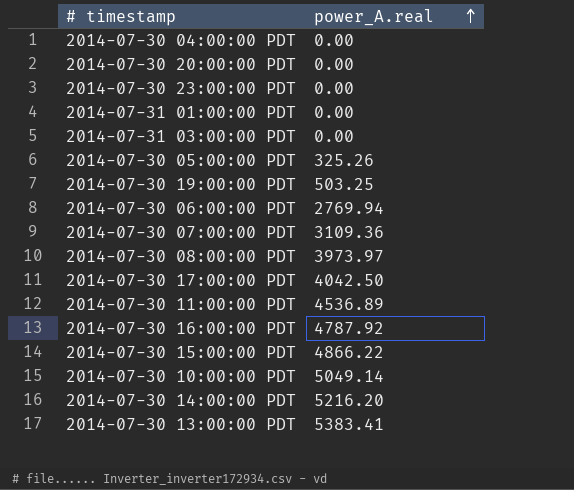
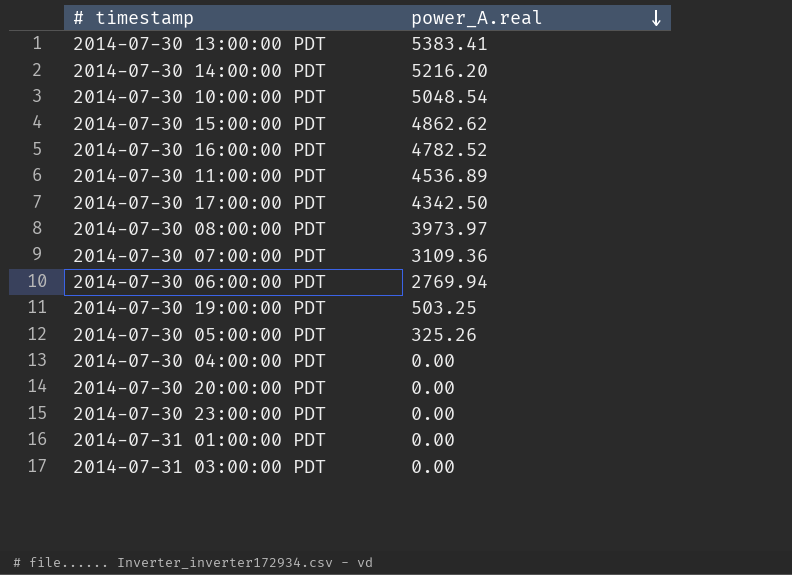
row order: power_A.real ascending -> power_A.real descending
2014-07-30 10:00:00 PDT | power_A.real: 5049.14 -> 5048.54
2014-07-30 15:00:00 PDT | power_A.real: 4866.22 -> 4862.62
2014-07-30 16:00:00 PDT | power_A.real: 4787.92 -> 4782.52
2014-07-30 17:00:00 PDT | power_A.real: 4042.50 -> 4342.50

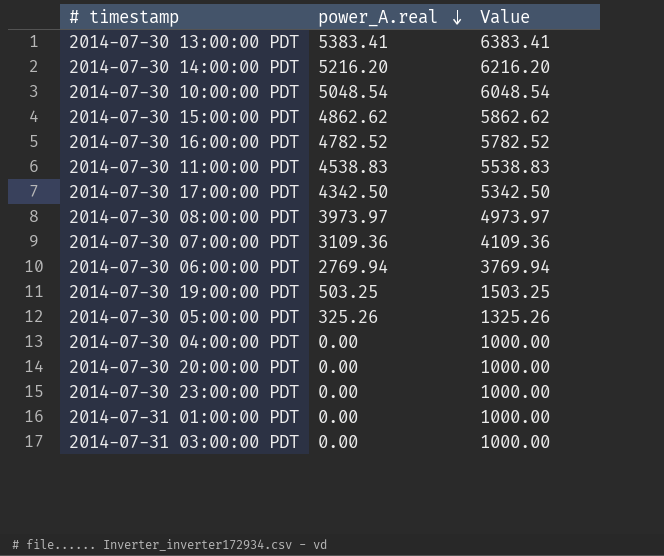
column Value | formula: none -> [power_A.real] + 1000
2014-07-30 11:00:00 PDT | power_A.real: 4536.89 -> 4538.83

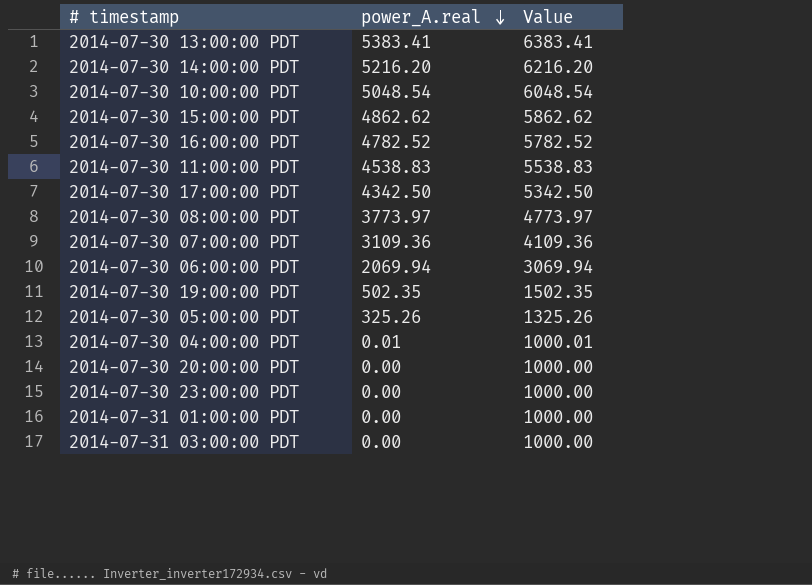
2014-07-30 08:00:00 PDT | power_A.real: 3973.97 -> 3773.97
2014-07-30 08:00:00 PDT | Value: 4973.97 -> 4773.97
2014-07-30 06:00:00 PDT | power_A.real: 2769.94 -> 2069.94
2014-07-30 06:00:00 PDT | Value: 3769.94 -> 3069.94
2014-07-30 19:00:00 PDT | power_A.real: 503.25 -> 502.35
2014-07-30 19:00:00 PDT | Value: 1503.25 -> 1502.35
2014-07-30 04:00:00 PDT | power_A.real: 0.00 -> 0.01
2014-07-30 04:00:00 PDT | Value: 1000.00 -> 1000.01

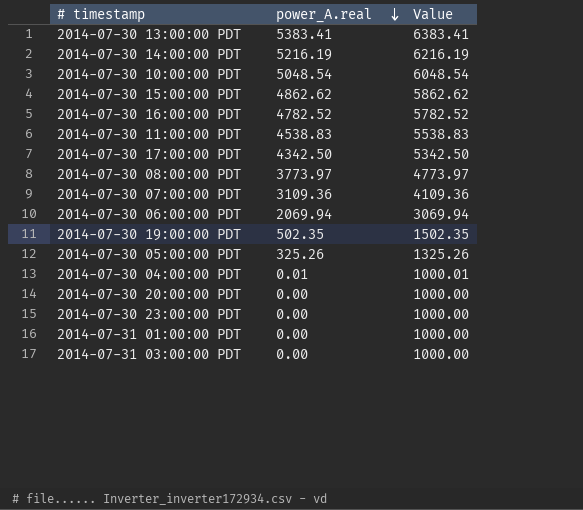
2014-07-30 14:00:00 PDT | power_A.real: 5216.20 -> 5216.19
2014-07-30 14:00:00 PDT | Value: 6216.20 -> 6216.19

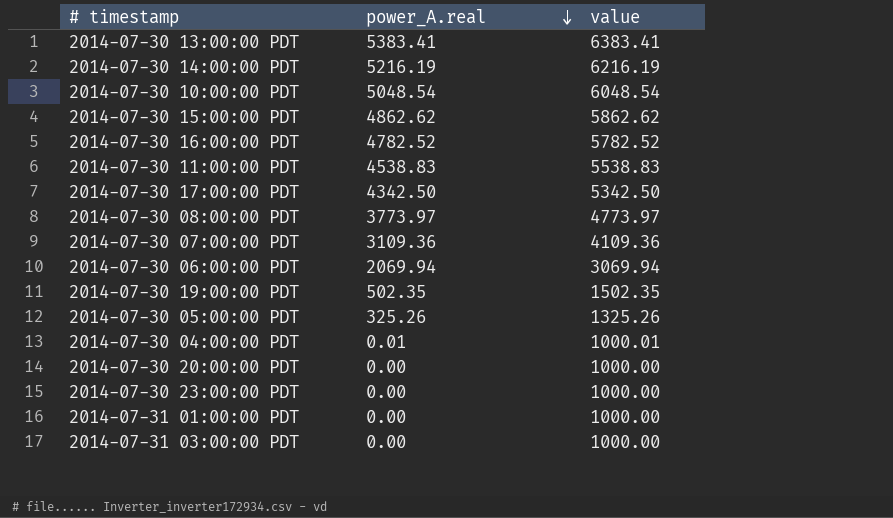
column name: Value -> value

